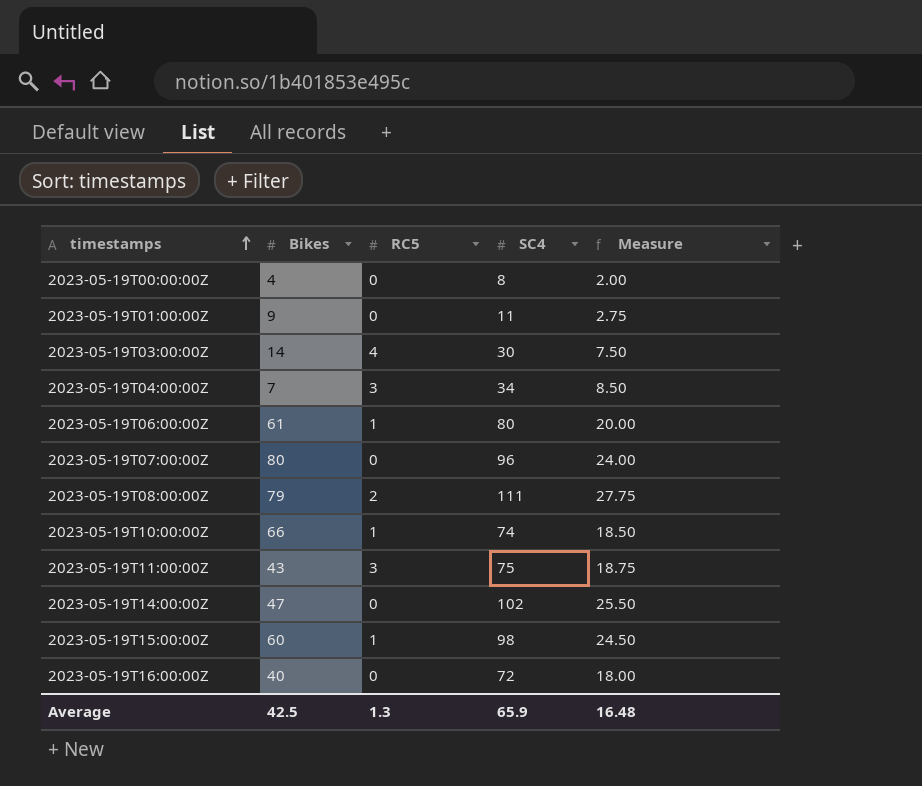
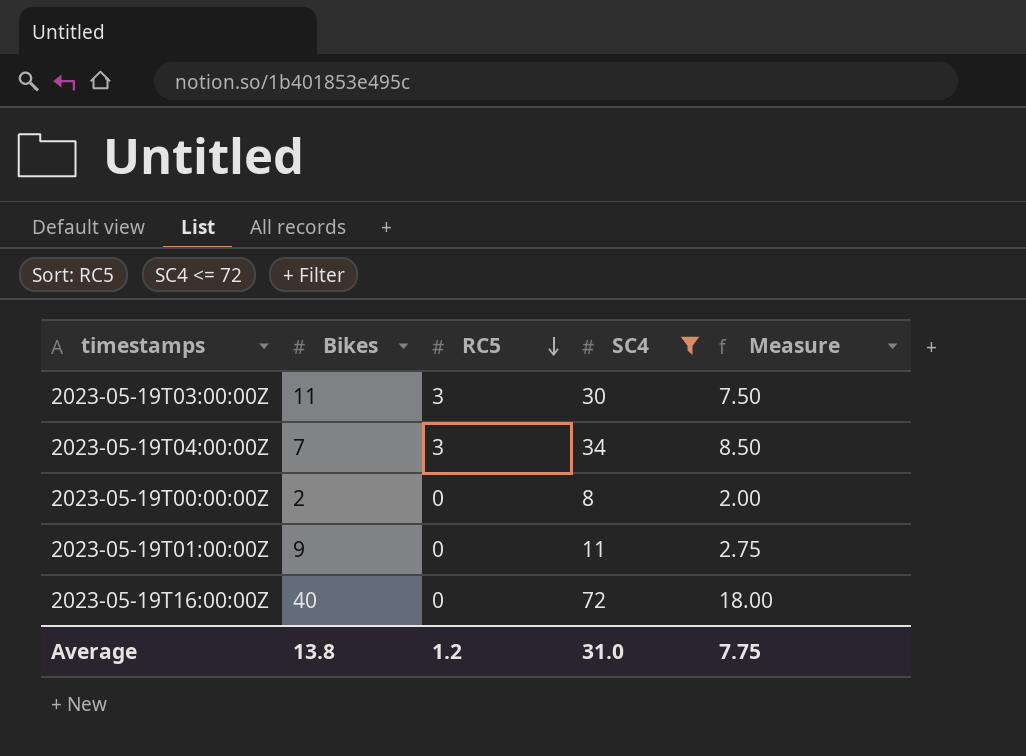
filter: none -> SC4 <= 72
row order: timestamps ascending -> RC5 descending
2023-05-19T03:00:00Z | Bikes: 14 -> 11
2023-05-19T03:00:00Z | RC5: 4 -> 3
2023-05-19T00:00:00Z | Bikes: 4 -> 2
Average | Bikes: 42.5 -> 13.8
Average | RC5: 1.3 -> 1.2
Average | SC4: 65.9 -> 31.0
Average | Measure: 16.48 -> 7.75

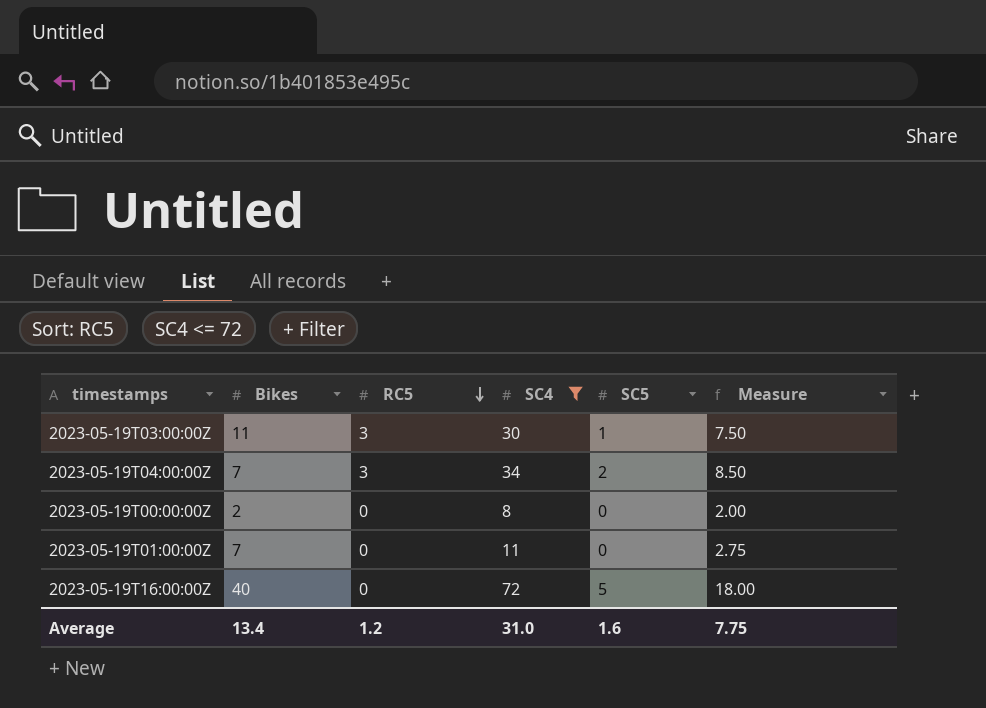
column SC5 | position: none -> 5
2023-05-19T01:00:00Z | Bikes: 9 -> 7
Average | Bikes: 13.8 -> 13.4

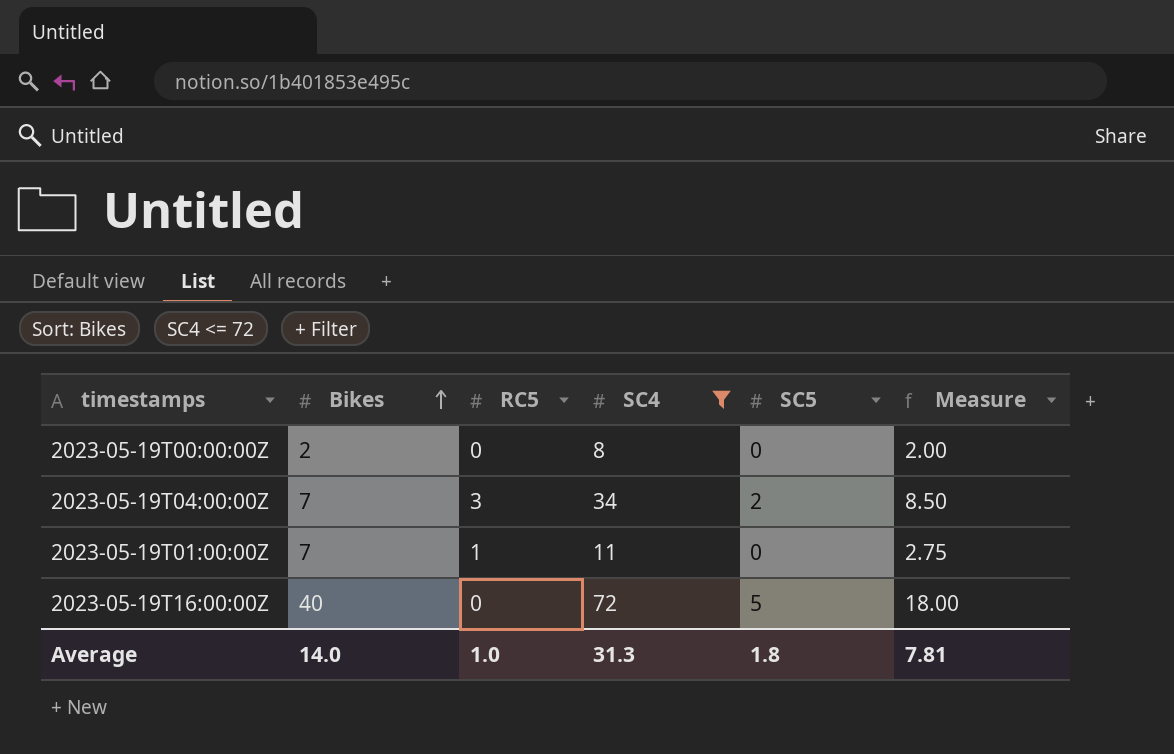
row order: RC5 descending -> Bikes ascending
row 2023-05-19T03:00:00Z: 11 | 3 | 30 | 1 | 7.50 -> none
2023-05-19T01:00:00Z | RC5: 0 -> 1
Average | Bikes: 13.4 -> 14.0
Average | RC5: 1.2 -> 1.0
Average | SC4: 31.0 -> 31.3
Average | SC5: 1.6 -> 1.8
Average | Measure: 7.75 -> 7.81

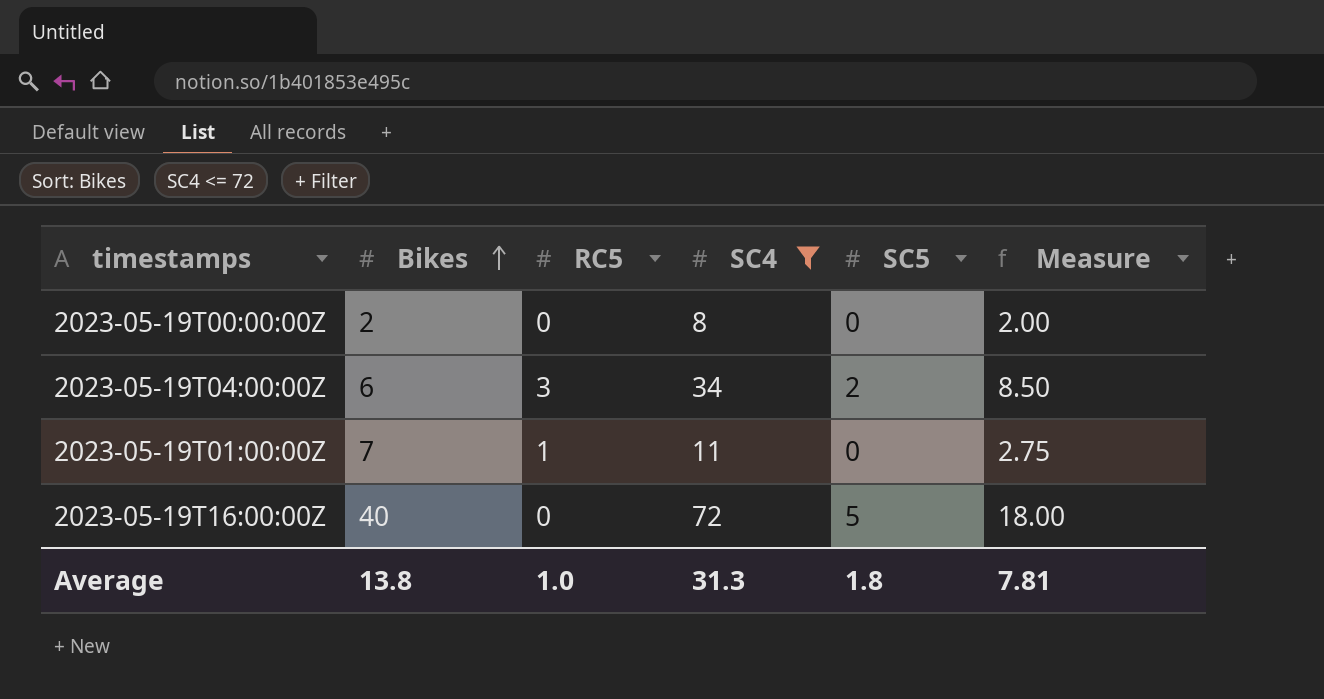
2023-05-19T04:00:00Z | Bikes: 7 -> 6
Average | Bikes: 14.0 -> 13.8

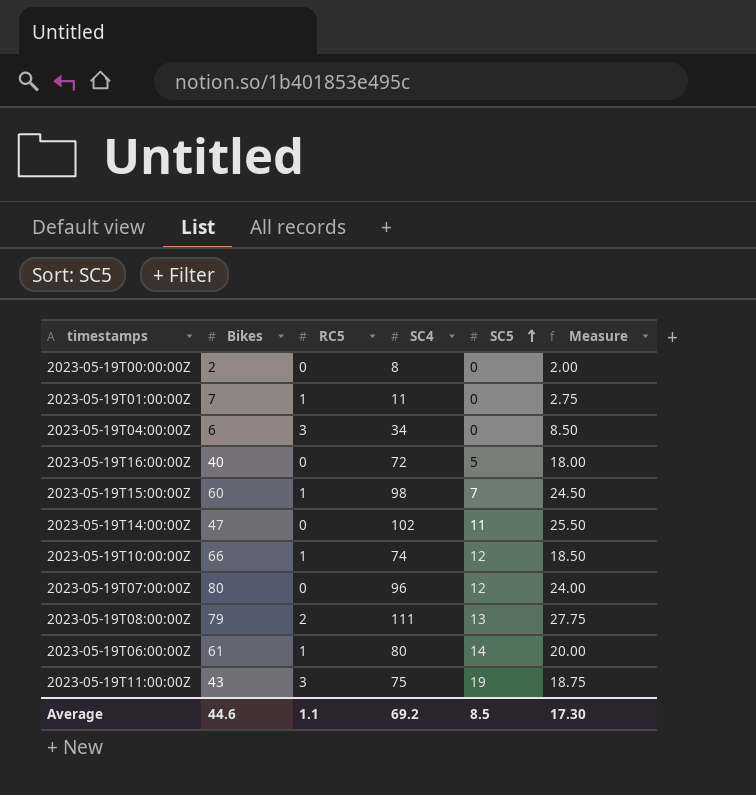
filter: SC4 <= 72 -> none
row order: Bikes ascending -> SC5 ascending
2023-05-19T04:00:00Z | SC5: 2 -> 0
Average | Bikes: 13.8 -> 44.6
Average | RC5: 1.0 -> 1.1
Average | SC4: 31.3 -> 69.2
Average | SC5: 1.8 -> 8.5
Average | Measure: 7.81 -> 17.30

